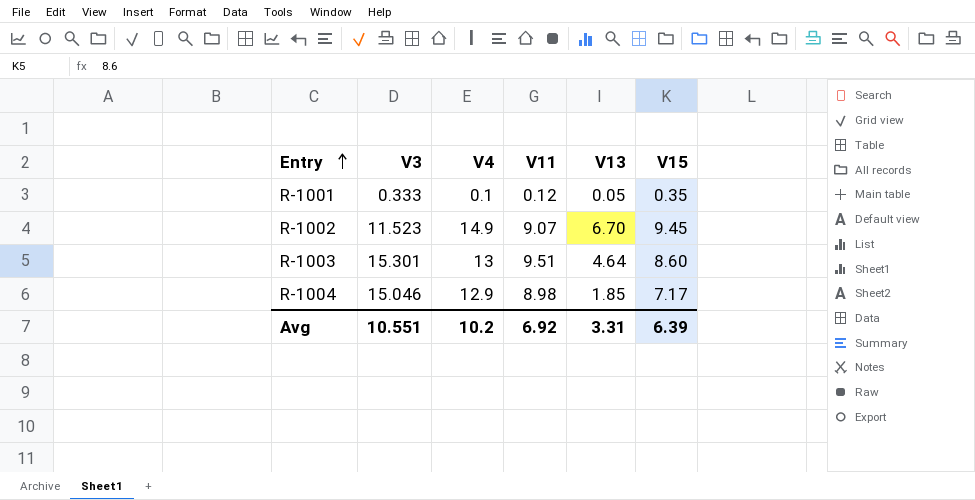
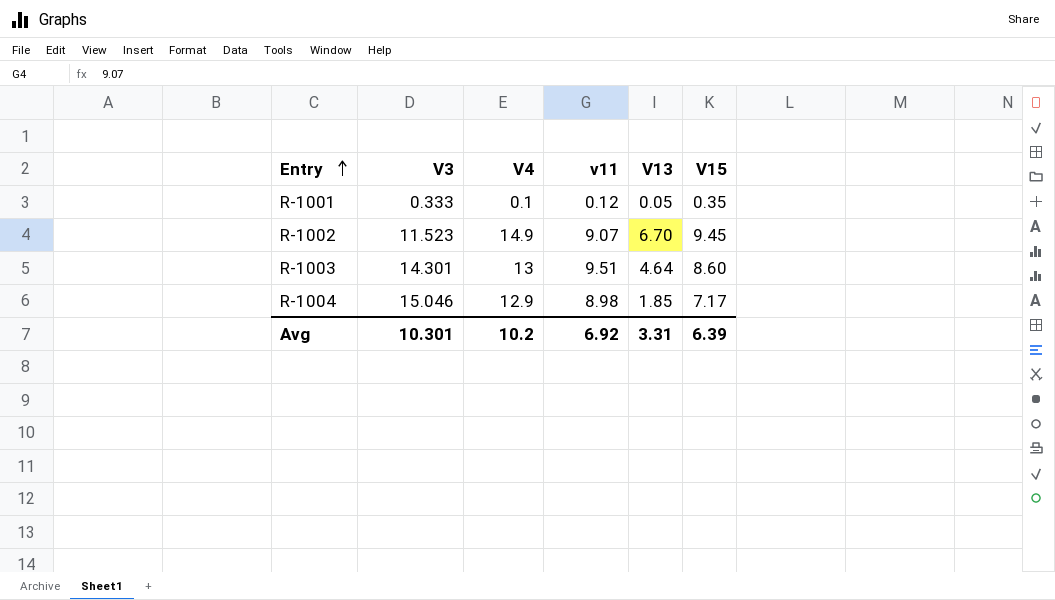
column name: V11 -> v11
R-1003 | V3: 15.301 -> 14.301
Avg | V3: 10.551 -> 10.301

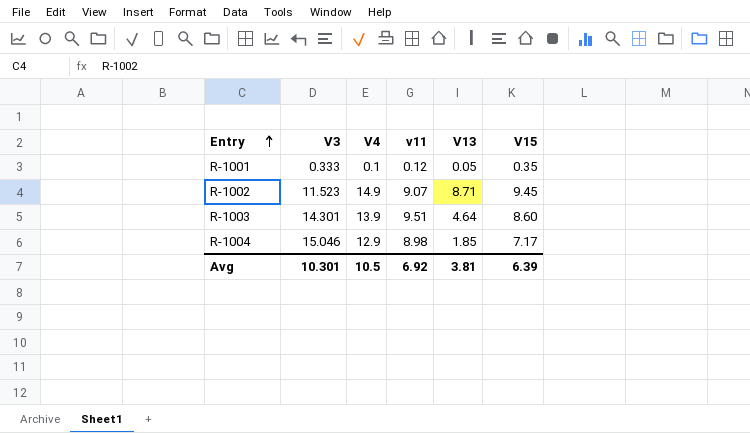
R-1002 | V13: 6.70 -> 8.71
R-1003 | V4: 13 -> 13.9
Avg | V4: 10.2 -> 10.5
Avg | V13: 3.31 -> 3.81

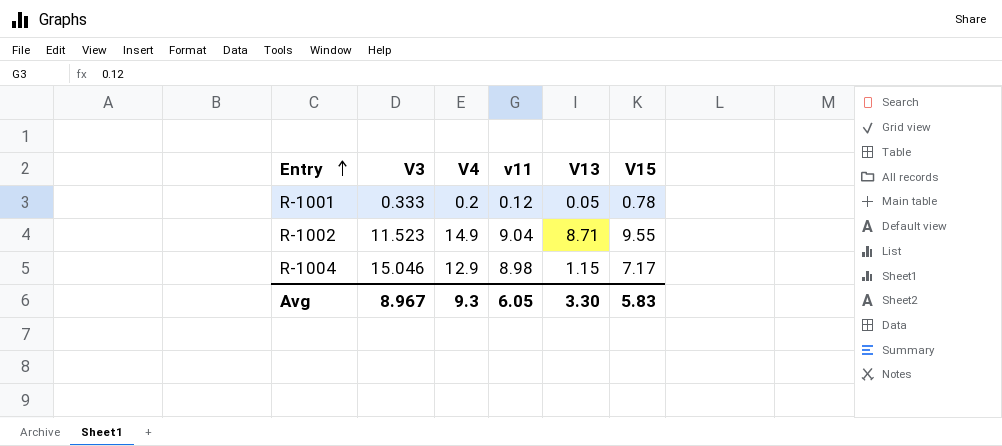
row R-1003: 14.301 | 13.9 | 9.51 | 4.64 | 8.60 -> none
R-1001 | V4: 0.1 -> 0.2
R-1001 | V15: 0.35 -> 0.78
R-1002 | v11: 9.07 -> 9.04
R-1002 | V15: 9.45 -> 9.55
R-1004 | V13: 1.85 -> 1.15
Avg | V3: 10.301 -> 8.967
Avg | V4: 10.5 -> 9.3
Avg | v11: 6.92 -> 6.05
Avg | V13: 3.81 -> 3.30
Avg | V15: 6.39 -> 5.83

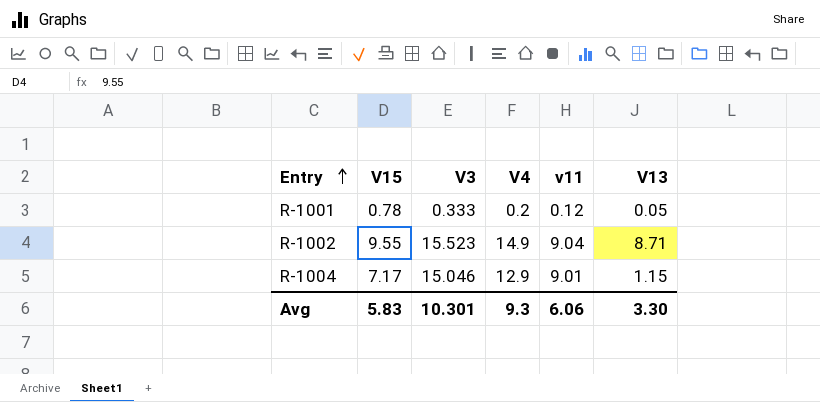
column V15 | position: 6 -> 2
R-1002 | V3: 11.523 -> 15.523
R-1004 | v11: 8.98 -> 9.01
Avg | V3: 8.967 -> 10.301
Avg | v11: 6.05 -> 6.06

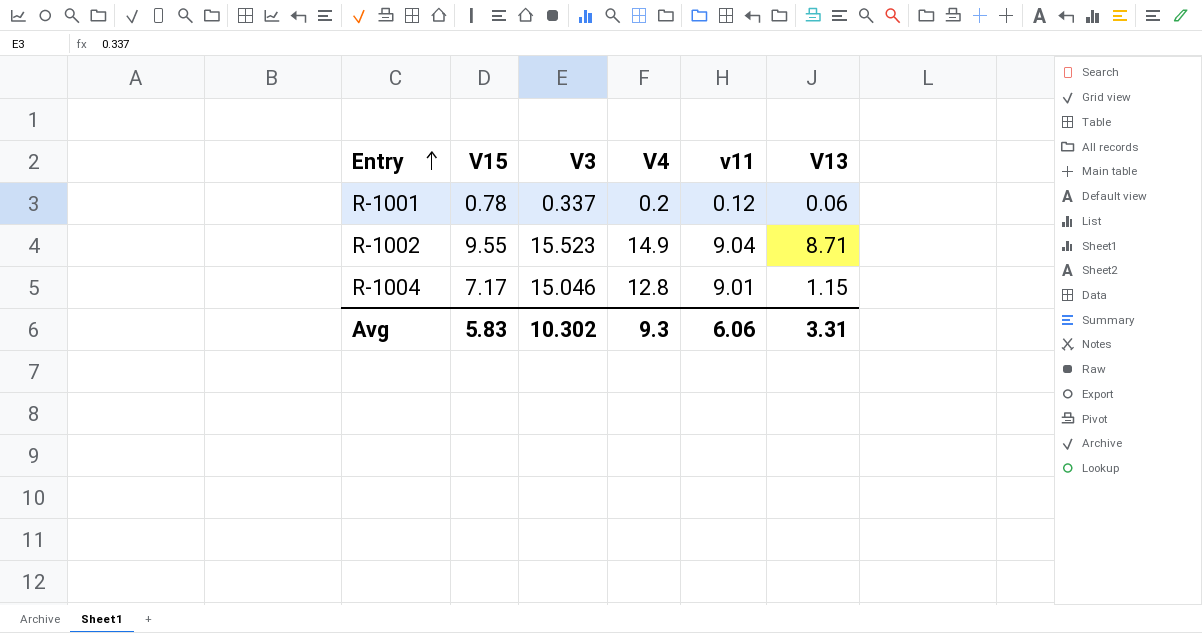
R-1001 | V3: 0.333 -> 0.337
R-1001 | V13: 0.05 -> 0.06
R-1004 | V4: 12.9 -> 12.8
Avg | V3: 10.301 -> 10.302
Avg | V13: 3.30 -> 3.31

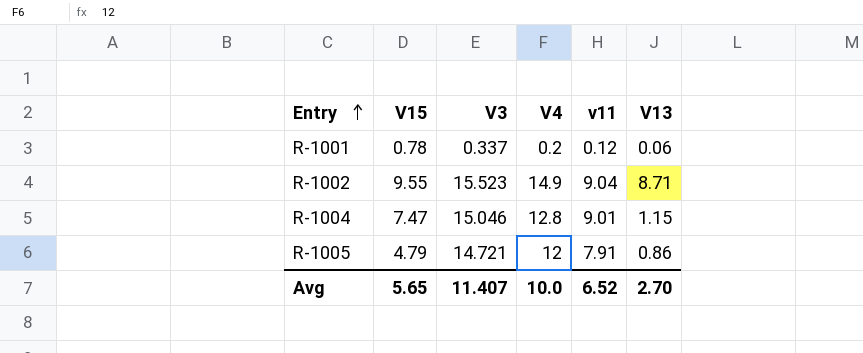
R-1004 | V15: 7.17 -> 7.47
row R-1005: none -> 4.79 | 14.721 | 12 | 7.91 | 0.86
Avg | V15: 5.83 -> 5.65
Avg | V3: 10.302 -> 11.407
Avg | V4: 9.3 -> 10.0
Avg | v11: 6.06 -> 6.52
Avg | V13: 3.31 -> 2.70

